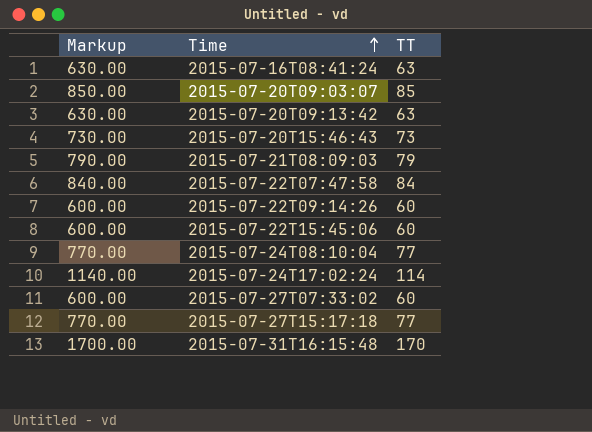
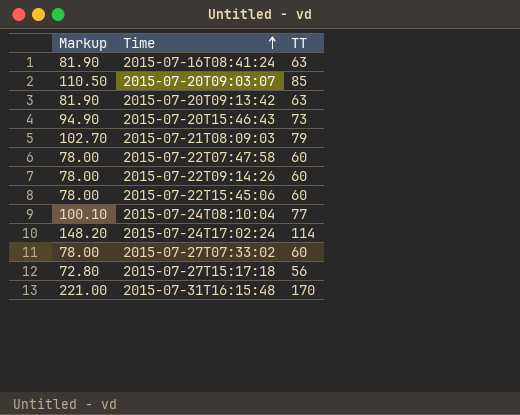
column Markup | formula: [TT] * 10 -> [TT] * 1.3
2015-07-22T07:47:58 | TT: 84 -> 60
2015-07-27T15:17:18 | TT: 77 -> 56

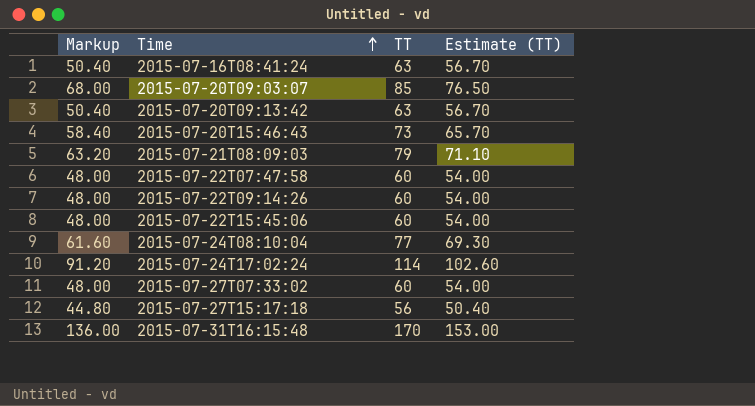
column Markup | formula: [TT] * 1.3 -> [TT] * 0.8
column Estimate (TT) | formula: none -> [TT] * 0.9

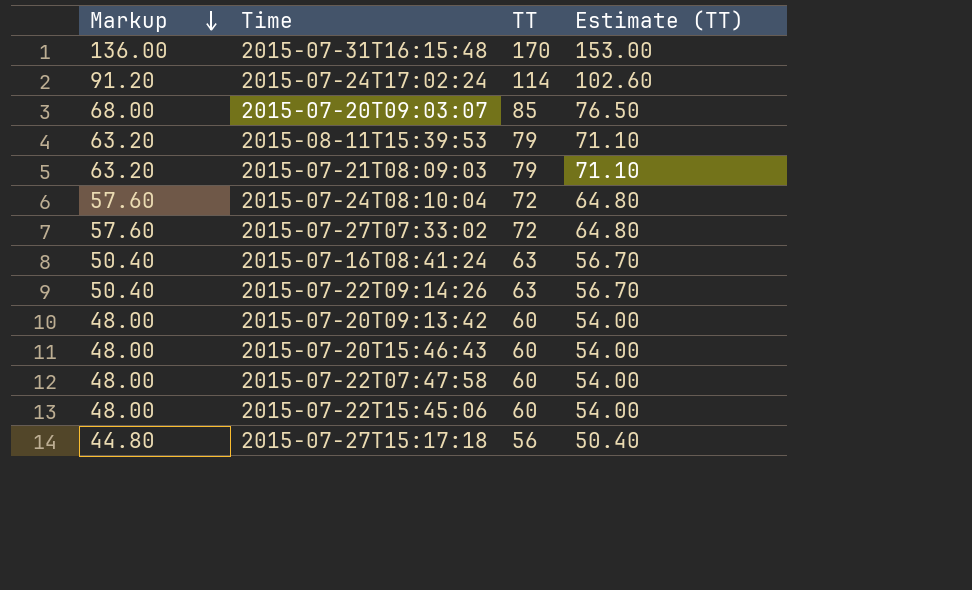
row order: Time ascending -> Markup descending
row 2015-08-11T15:39:53: none -> 63.20 | 79 | 71.10
2015-07-24T08:10:04 | Markup: 61.60 -> 57.60
2015-07-24T08:10:04 | TT: 77 -> 72
2015-07-24T08:10:04 | Estimate (TT): 69.30 -> 64.80
2015-07-27T07:33:02 | Markup: 48.00 -> 57.60
2015-07-27T07:33:02 | TT: 60 -> 72
2015-07-27T07:33:02 | Estimate (TT): 54.00 -> 64.80
2015-07-22T09:14:26 | Markup: 48.00 -> 50.40
2015-07-22T09:14:26 | TT: 60 -> 63
2015-07-22T09:14:26 | Estimate (TT): 54.00 -> 56.70
2015-07-20T09:13:42 | Markup: 50.40 -> 48.00
2015-07-20T09:13:42 | TT: 63 -> 60
2015-07-20T09:13:42 | Estimate (TT): 56.70 -> 54.00
2015-07-20T15:46:43 | Markup: 58.40 -> 48.00
2015-07-20T15:46:43 | TT: 73 -> 60
2015-07-20T15:46:43 | Estimate (TT): 65.70 -> 54.00

